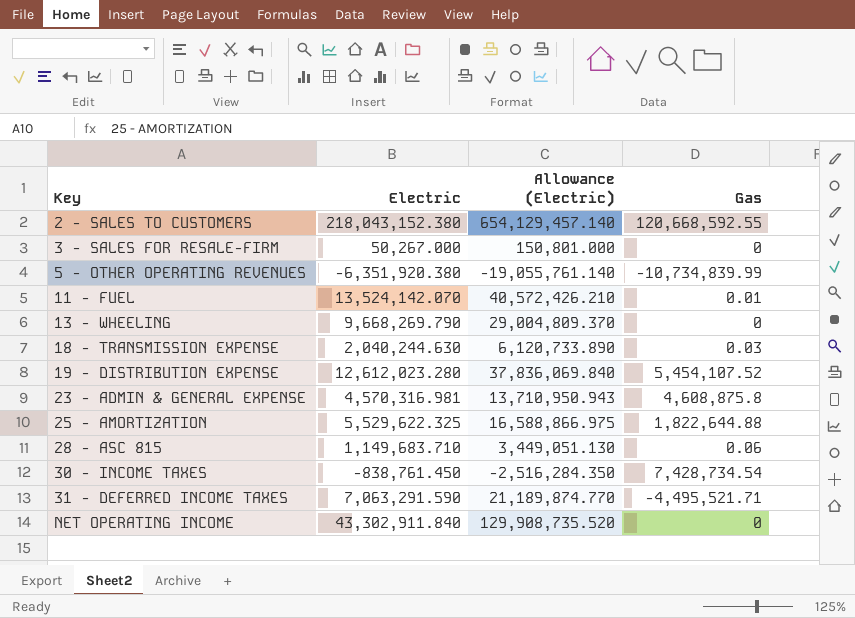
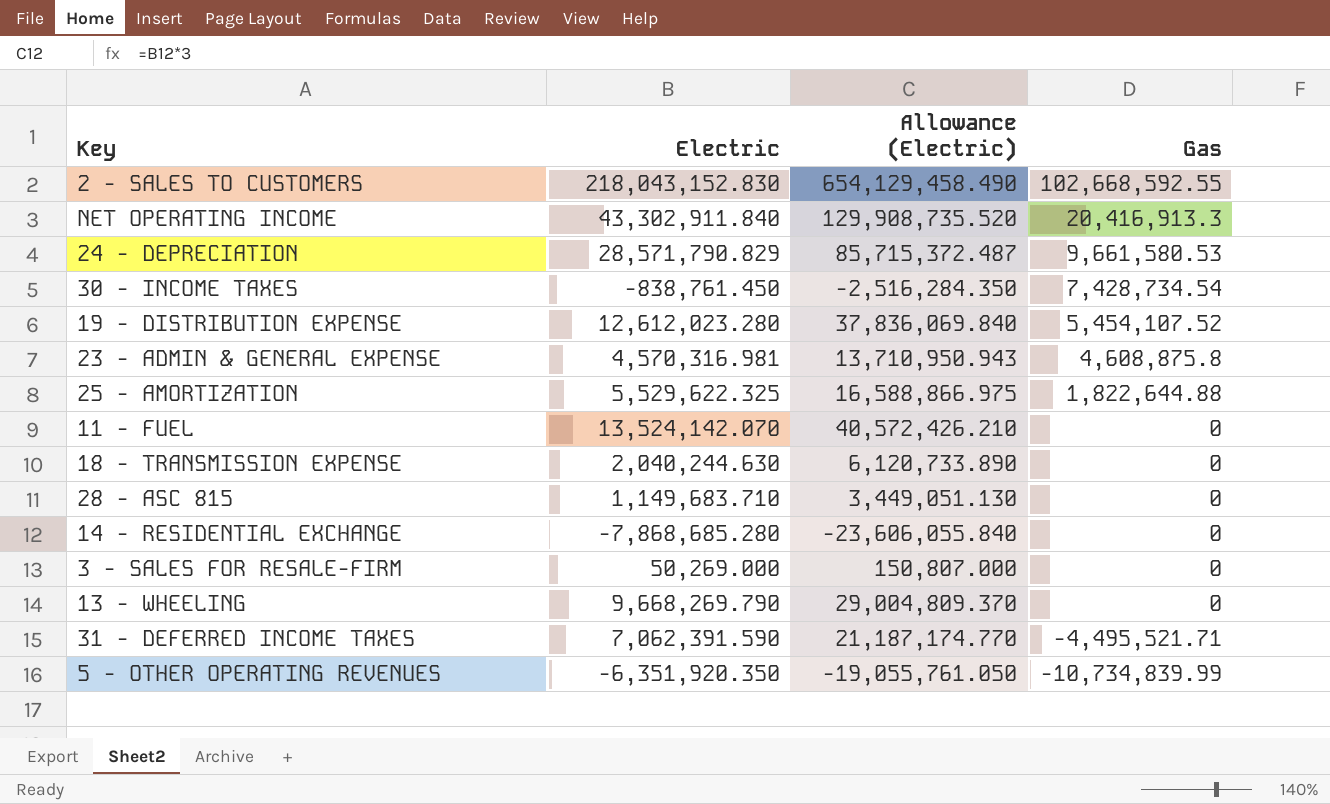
row order: Key ascending -> Gas descending
2 - SALES TO CUSTOMERS | Electric: 218,043,152.380 -> 218,043,152.830
2 - SALES TO CUSTOMERS | Allowance (Electric): 654,129,457.140 -> 654,129,458.490
2 - SALES TO CUSTOMERS | Gas: 120,668,592.55 -> 102,668,592.55
NET OPERATING INCOME | Gas: 0 -> 20,416,913.3
row 24 - DEPRECIATION: none -> 28,571,790.829 | 85,715,372.487 | 9,661,580.53
11 - FUEL | Gas: 0.01 -> 0
18 - TRANSMISSION EXPENSE | Gas: 0.03 -> 0
28 - ASC 815 | Gas: 0.06 -> 0
row 14 - RESIDENTIAL EXCHANGE: none -> -7,868,685.280 | -23,606,055.840 | 0
3 - SALES FOR RESALE-FIRM | Electric: 50,267.000 -> 50,269.000
3 - SALES FOR RESALE-FIRM | Allowance (Electric): 150,801.000 -> 150,807.000
31 - DEFERRED INCOME TAXES | Electric: 7,063,291.590 -> 7,062,391.590
31 - DEFERRED INCOME TAXES | Allowance (Electric): 21,189,874.770 -> 21,187,174.770
5 - OTHER OPERATING REVENUES | Electric: -6,351,920.380 -> -6,351,920.350
5 - OTHER OPERATING REVENUES | Allowance (Electric): -19,055,761.140 -> -19,055,761.050

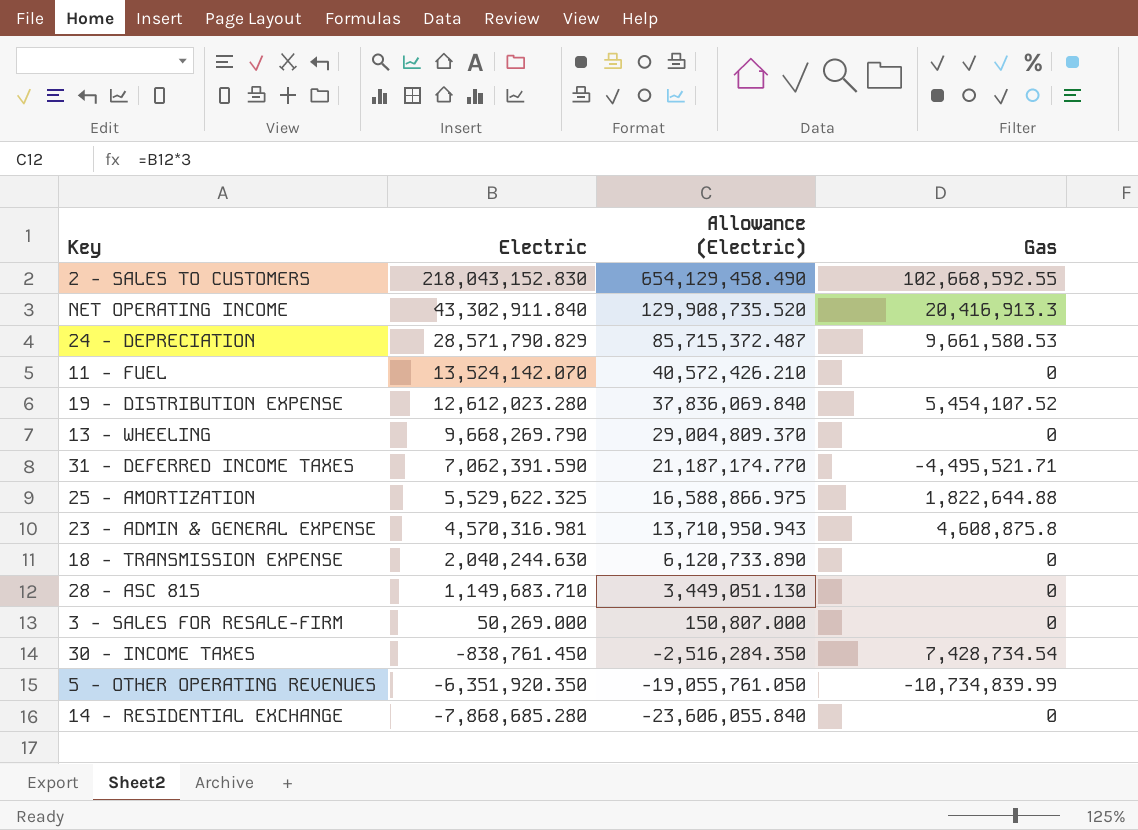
row order: Gas descending -> Electric descending

